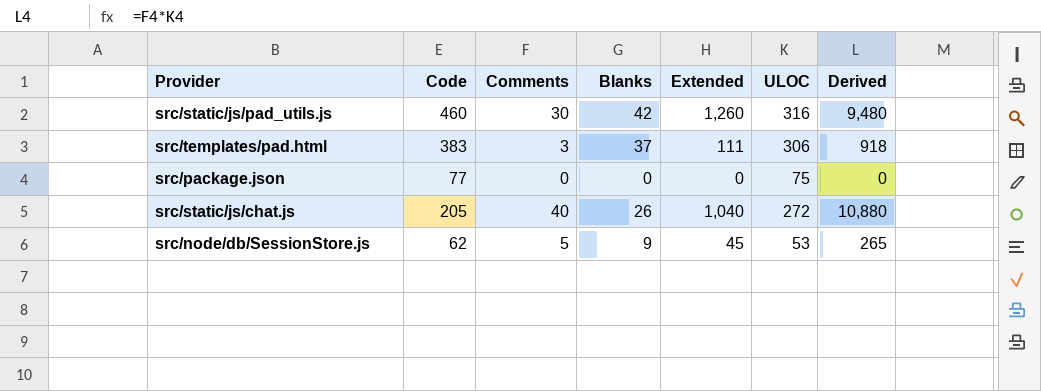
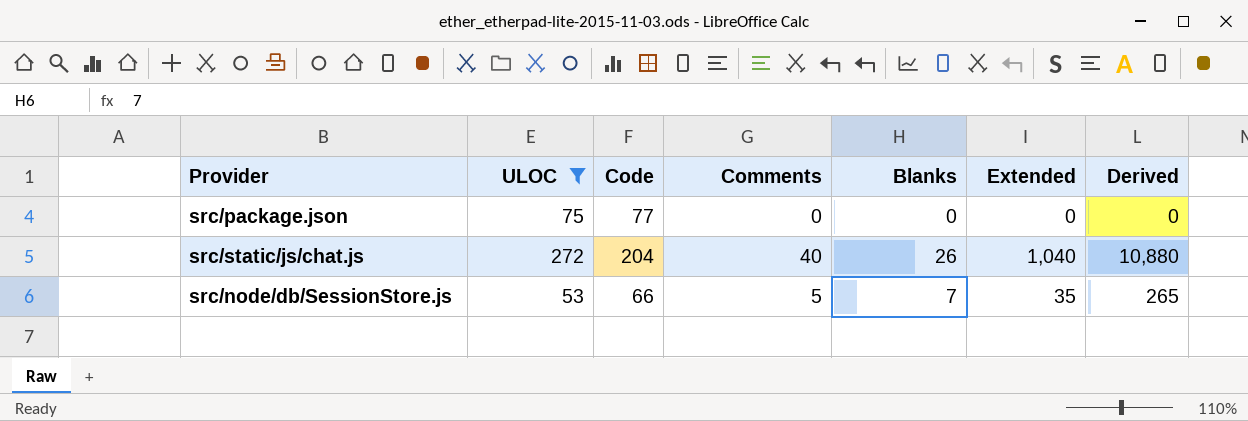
filter: none -> ULOC <= 272
column ULOC | position: 6 -> 2
src/static/js/chat.js | Code: 205 -> 204
src/node/db/SessionStore.js | Code: 62 -> 66
src/node/db/SessionStore.js | Blanks: 9 -> 7
src/node/db/SessionStore.js | Extended: 45 -> 35

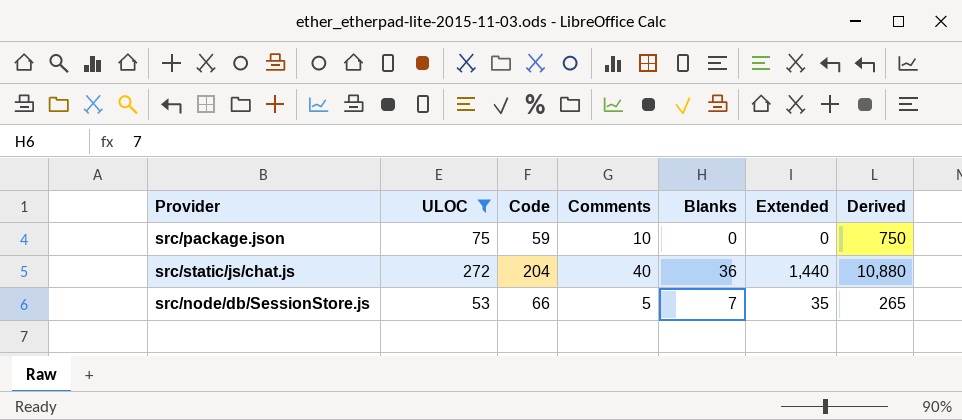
src/package.json | Code: 77 -> 59
src/package.json | Comments: 0 -> 10
src/package.json | Derived: 0 -> 750
src/static/js/chat.js | Blanks: 26 -> 36
src/static/js/chat.js | Extended: 1,040 -> 1,440

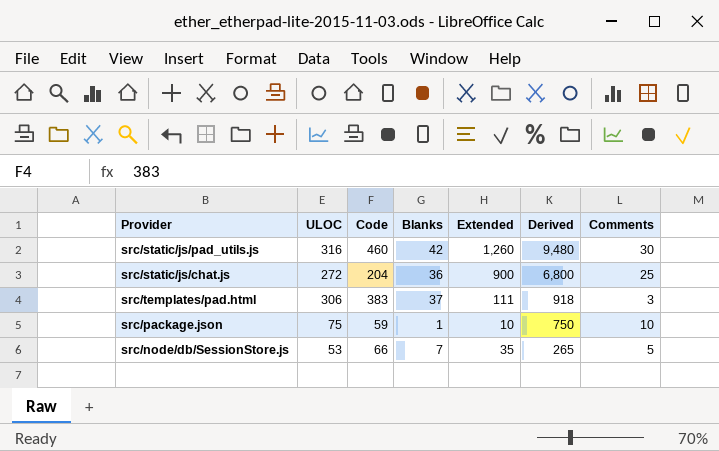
filter: ULOC <= 272 -> none
row order: none -> Derived descending
column Comments | position: 4 -> 7
src/static/js/chat.js | Extended: 1,440 -> 900
src/static/js/chat.js | Derived: 10,880 -> 6,800
src/static/js/chat.js | Comments: 40 -> 25
src/package.json | Blanks: 0 -> 1
src/package.json | Extended: 0 -> 10

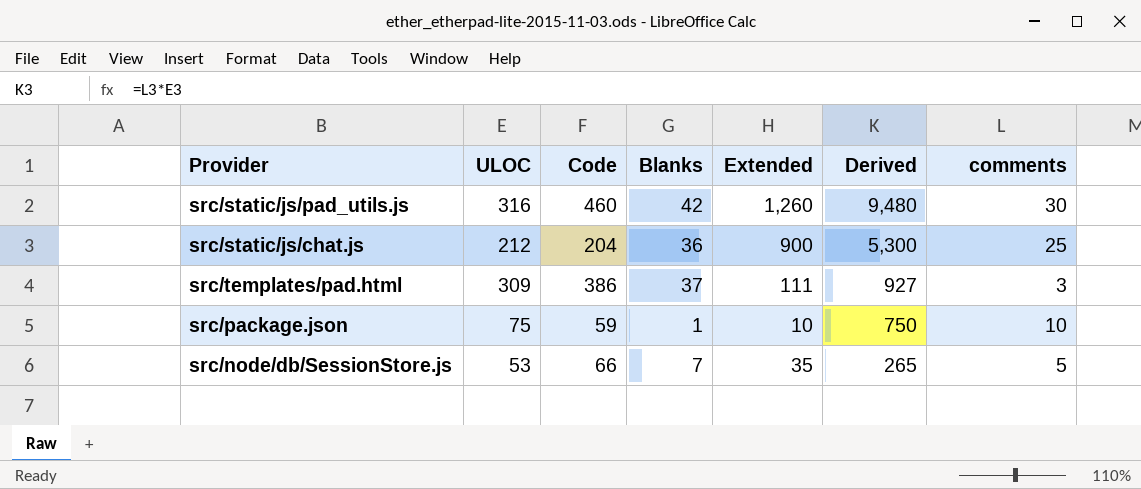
column name: Comments -> comments
src/static/js/chat.js | ULOC: 272 -> 212
src/static/js/chat.js | Derived: 6,800 -> 5,300
src/templates/pad.html | ULOC: 306 -> 309
src/templates/pad.html | Code: 383 -> 386
src/templates/pad.html | Derived: 918 -> 927

